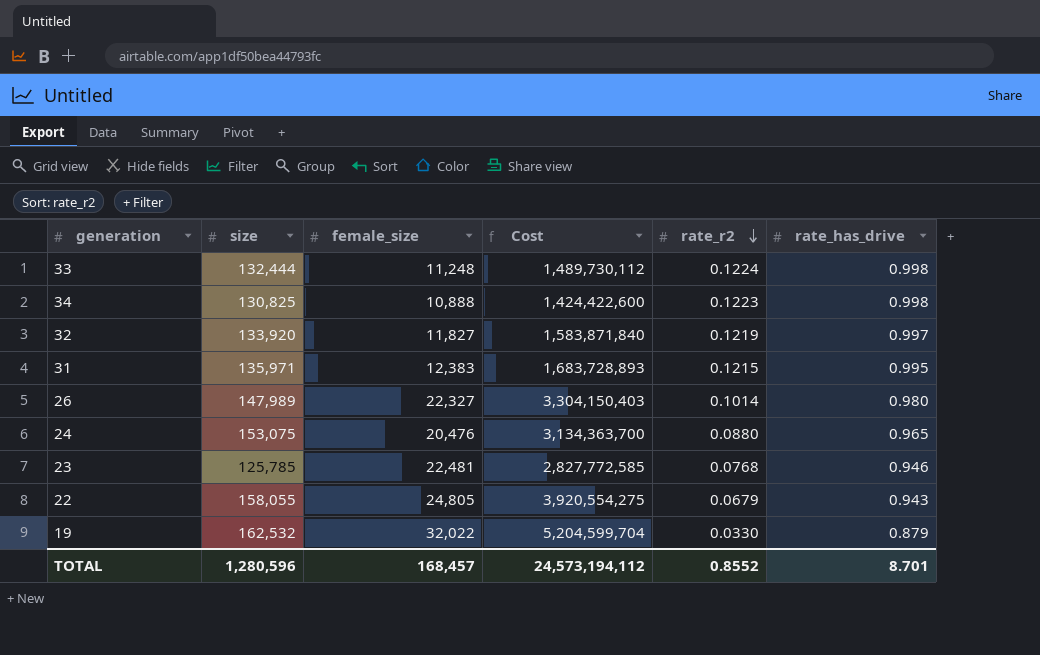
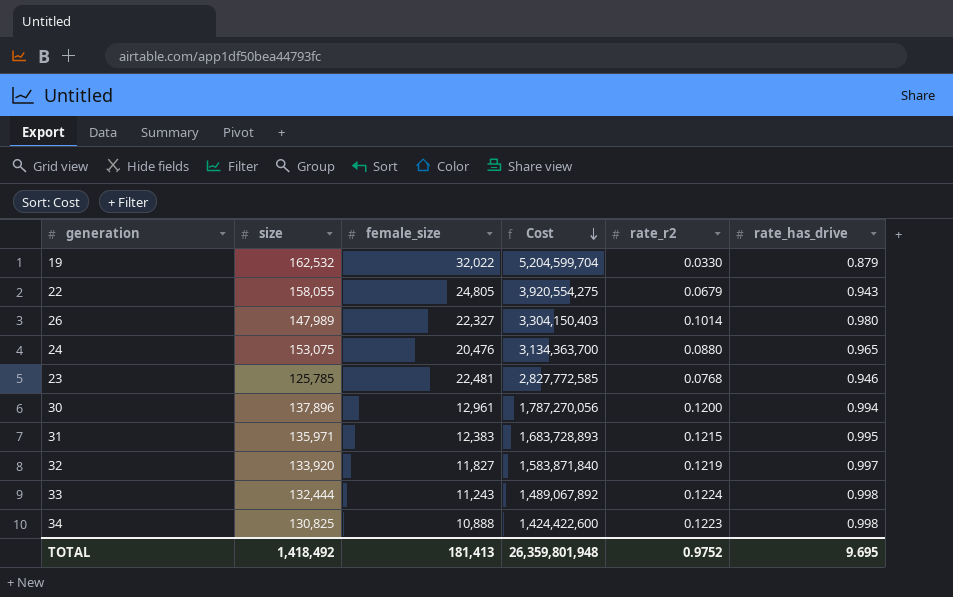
row order: rate_r2 descending -> Cost descending
row 30: none -> 137,896 | 12,961 | 1,787,270,056 | 0.1200 | 0.994
33 | female_size: 11,248 -> 11,243
33 | Cost: 1,489,730,112 -> 1,489,067,892
TOTAL | size: 1,280,596 -> 1,418,492
TOTAL | female_size: 168,457 -> 181,413
TOTAL | Cost: 24,573,194,112 -> 26,359,801,948
TOTAL | rate_r2: 0.8552 -> 0.9752
TOTAL | rate_has_drive: 8.701 -> 9.695

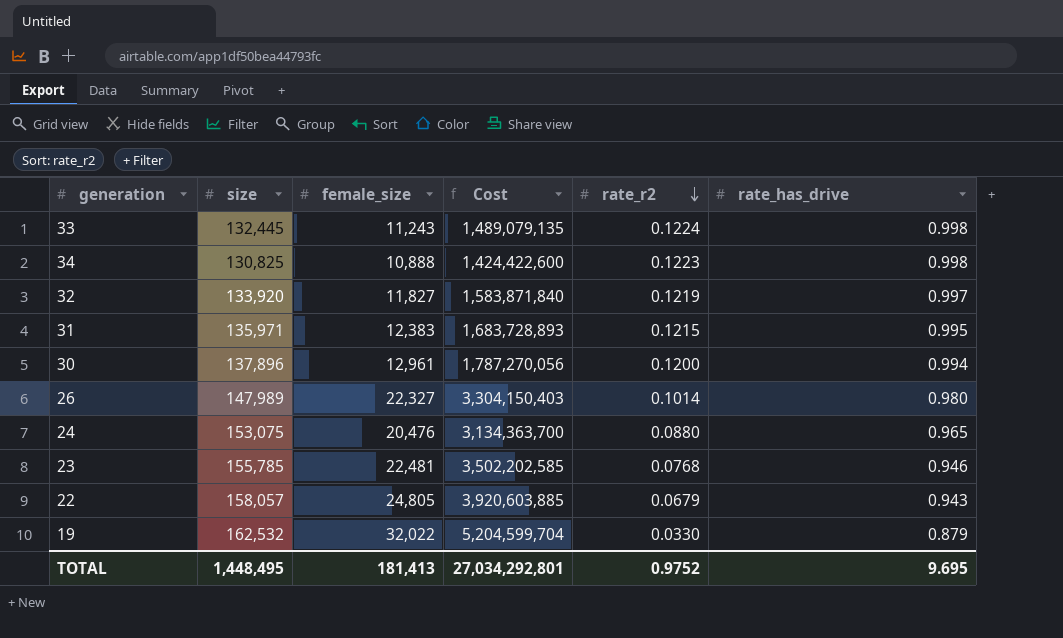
row order: Cost descending -> rate_r2 descending
33 | size: 132,444 -> 132,445
33 | Cost: 1,489,067,892 -> 1,489,079,135
23 | size: 125,785 -> 155,785
23 | Cost: 2,827,772,585 -> 3,502,202,585
22 | size: 158,055 -> 158,057
22 | Cost: 3,920,554,275 -> 3,920,603,885
TOTAL | size: 1,418,492 -> 1,448,495
TOTAL | Cost: 26,359,801,948 -> 27,034,292,801

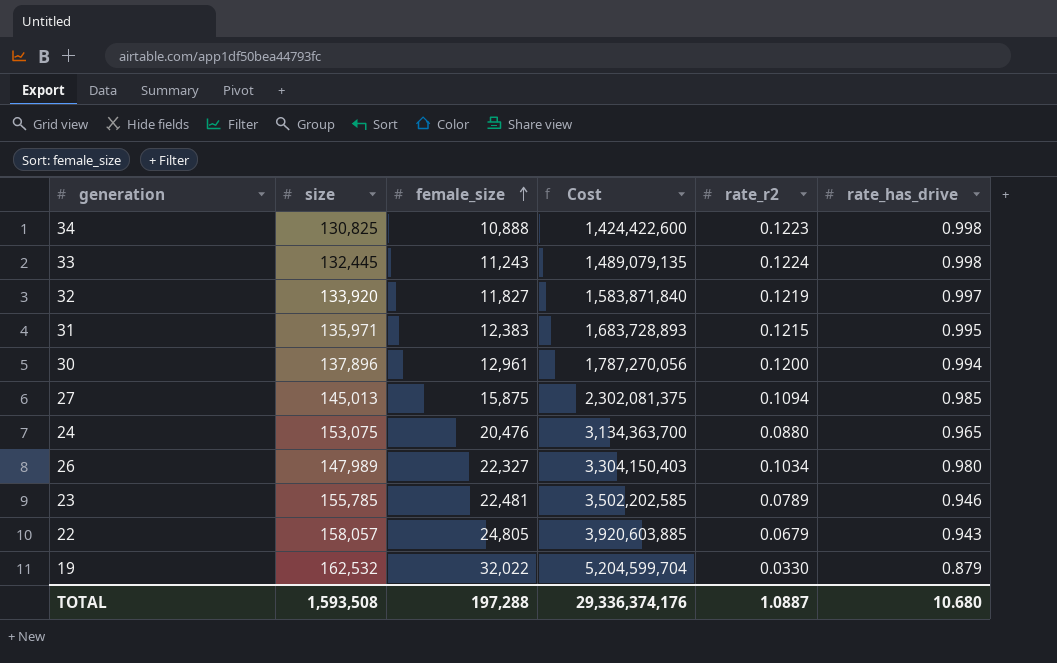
row order: rate_r2 descending -> female_size ascending
row 27: none -> 145,013 | 15,875 | 2,302,081,375 | 0.1094 | 0.985
26 | rate_r2: 0.1014 -> 0.1034
23 | rate_r2: 0.0768 -> 0.0789
TOTAL | size: 1,448,495 -> 1,593,508
TOTAL | female_size: 181,413 -> 197,288
TOTAL | Cost: 27,034,292,801 -> 29,336,374,176
TOTAL | rate_r2: 0.9752 -> 1.0887
TOTAL | rate_has_drive: 9.695 -> 10.680

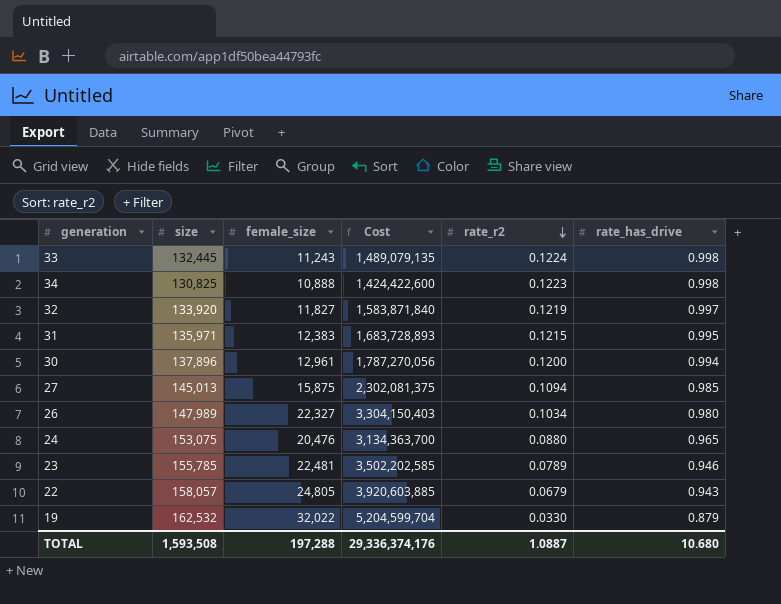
row order: female_size ascending -> rate_r2 descending

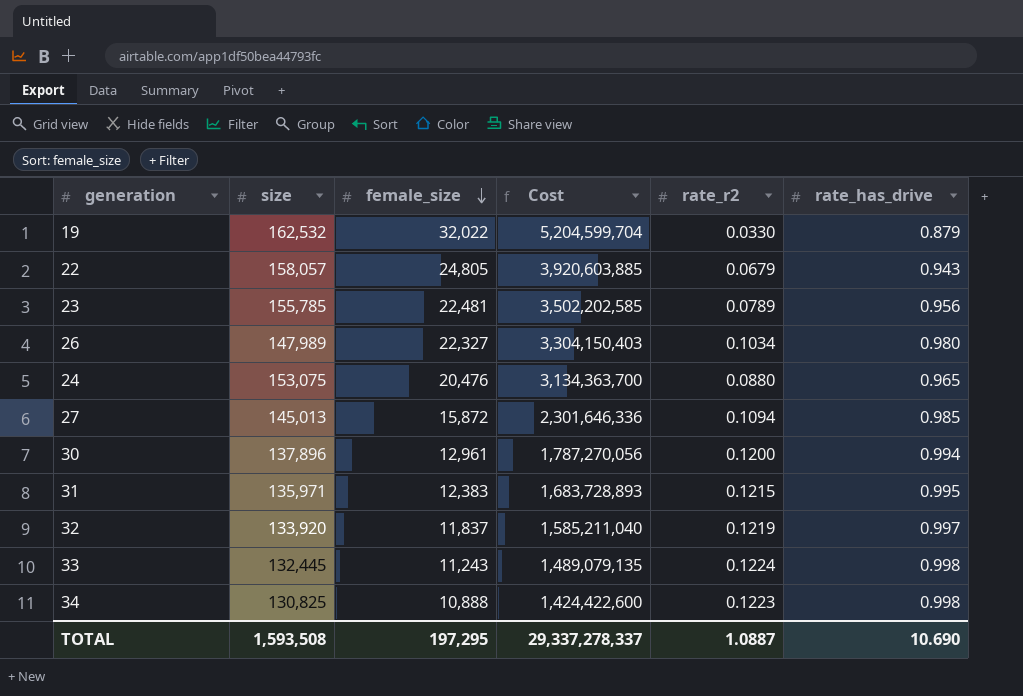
row order: rate_r2 descending -> female_size descending
23 | rate_has_drive: 0.946 -> 0.956
27 | female_size: 15,875 -> 15,872
27 | Cost: 2,302,081,375 -> 2,301,646,336
32 | female_size: 11,827 -> 11,837
32 | Cost: 1,583,871,840 -> 1,585,211,040
TOTAL | female_size: 197,288 -> 197,295
TOTAL | Cost: 29,336,374,176 -> 29,337,278,337
TOTAL | rate_has_drive: 10.680 -> 10.690

